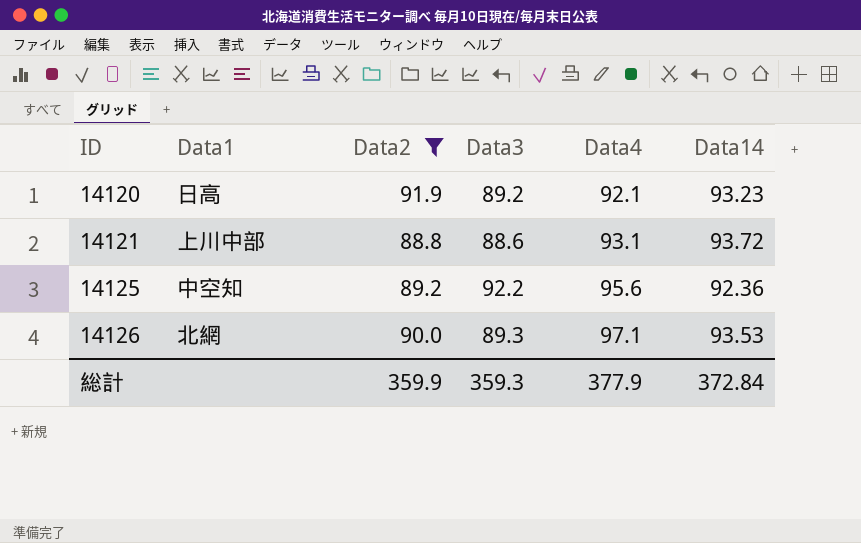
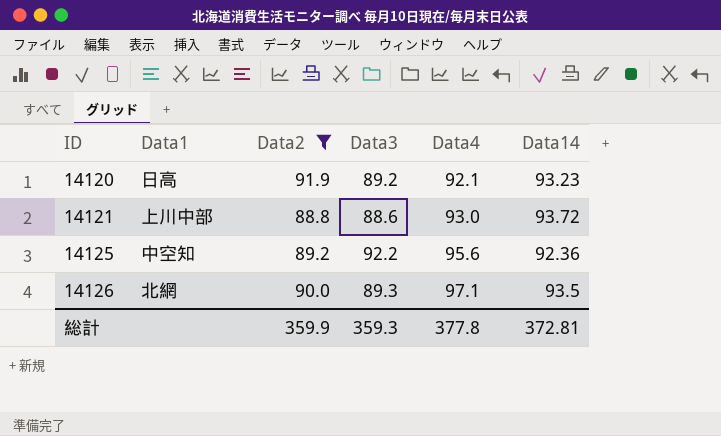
14121 | Data4: 93.1 -> 93.0
14126 | Data14: 93.53 -> 93.5
総計 | Data4: 377.9 -> 377.8
総計 | Data14: 372.84 -> 372.81

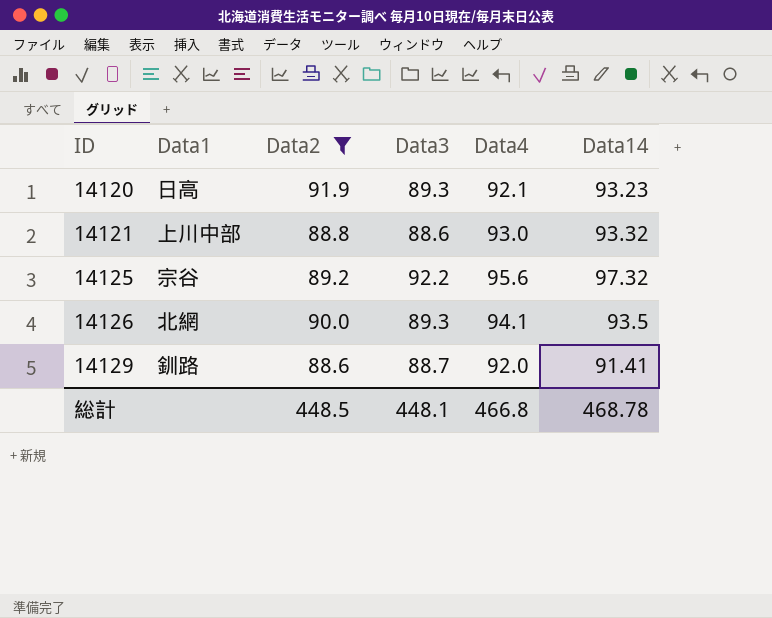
14120 | Data3: 89.2 -> 89.3
14121 | Data14: 93.72 -> 93.32
14125 | Data1: 中空知 -> 宗谷
14125 | Data14: 92.36 -> 97.32
14126 | Data4: 97.1 -> 94.1
row 14129: none -> 釧路 | 88.6 | 88.7 | 92.0 | 91.41
総計 | Data2: 359.9 -> 448.5
総計 | Data3: 359.3 -> 448.1
総計 | Data4: 377.8 -> 466.8
総計 | Data14: 372.81 -> 468.78

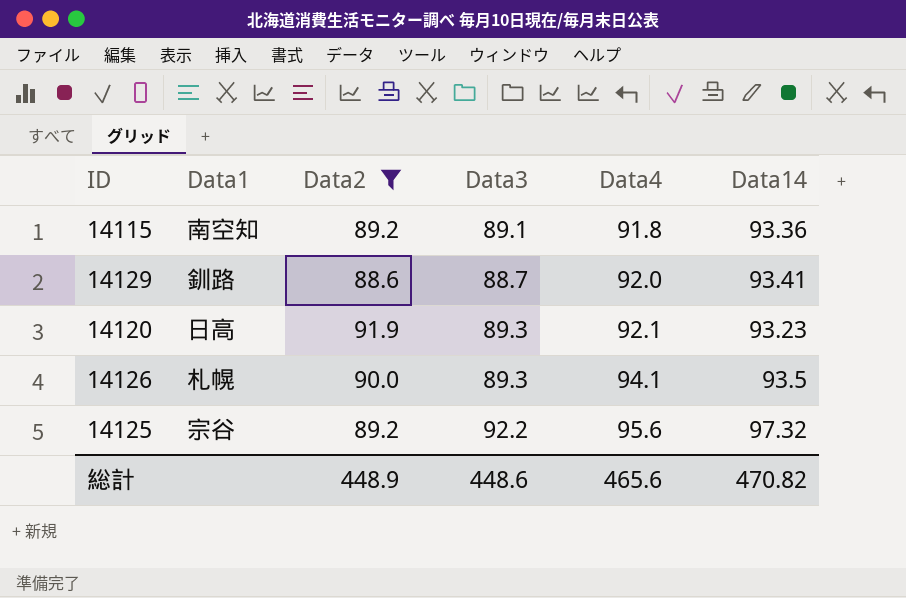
row order: ID ascending -> Data4 ascending
row 14121: 上川中部 | 88.8 | 88.6 | 93.0 | 93.32 -> none
row 14115: none -> 南空知 | 89.2 | 89.1 | 91.8 | 93.36
14129 | Data14: 91.41 -> 93.41
14126 | Data1: 北網 -> 札幌
総計 | Data2: 448.5 -> 448.9
総計 | Data3: 448.1 -> 448.6
総計 | Data4: 466.8 -> 465.6
総計 | Data14: 468.78 -> 470.82

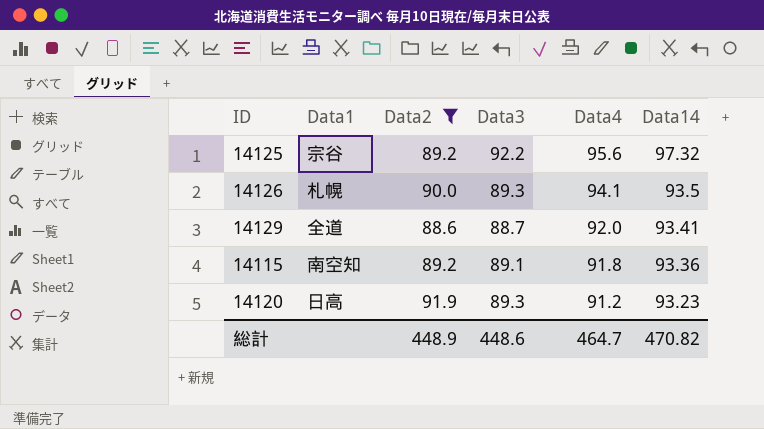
row order: Data4 ascending -> Data4 descending
14129 | Data1: 釧路 -> 全道
14120 | Data4: 92.1 -> 91.2
総計 | Data4: 465.6 -> 464.7

